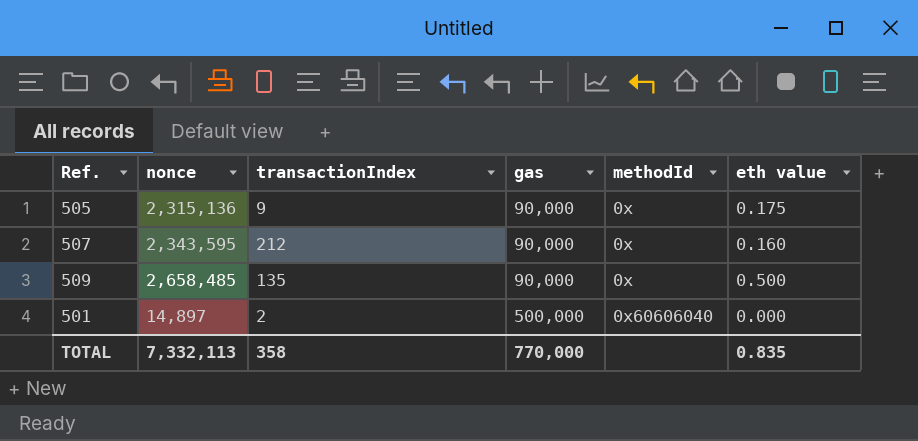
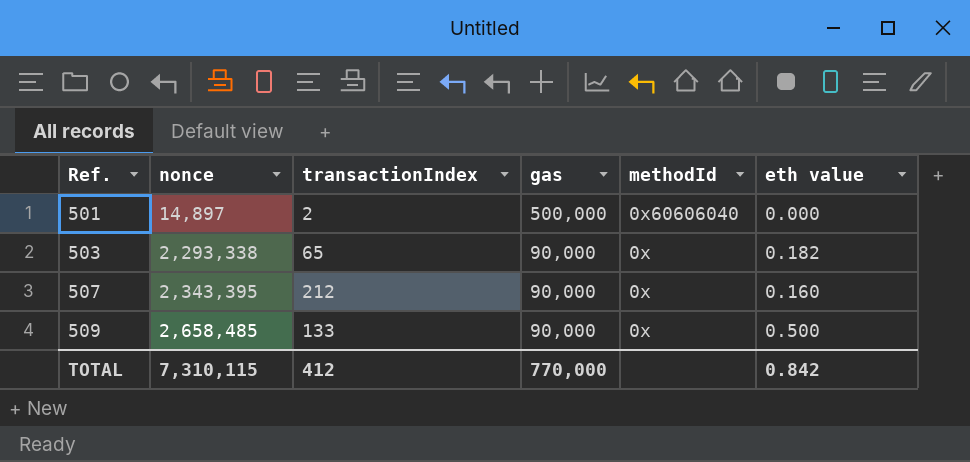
row order: gas ascending -> Ref. ascending
row 505: 2,315,136 | 9 | 90,000 | 0x | 0.175 -> none
row 503: none -> 2,293,338 | 65 | 90,000 | 0x | 0.182
507 | nonce: 2,343,595 -> 2,343,395
509 | transactionIndex: 135 -> 133
TOTAL | nonce: 7,332,113 -> 7,310,115
TOTAL | transactionIndex: 358 -> 412
TOTAL | eth value: 0.835 -> 0.842

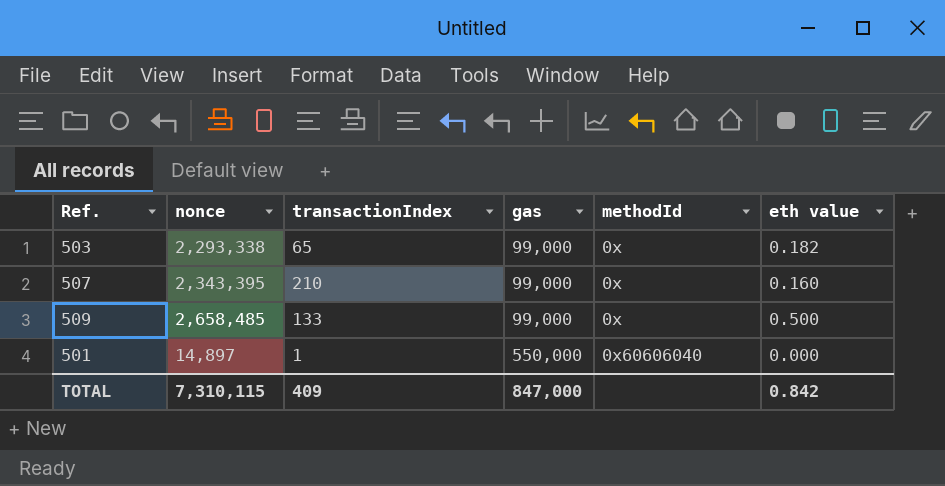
row order: Ref. ascending -> gas ascending
503 | gas: 90,000 -> 99,000
507 | transactionIndex: 212 -> 210
507 | gas: 90,000 -> 99,000
509 | gas: 90,000 -> 99,000
501 | transactionIndex: 2 -> 1
501 | gas: 500,000 -> 550,000
TOTAL | transactionIndex: 412 -> 409
TOTAL | gas: 770,000 -> 847,000

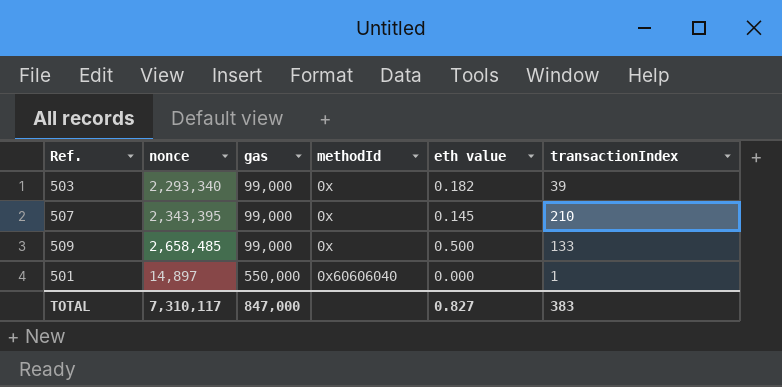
column transactionIndex | position: 3 -> 6
503 | nonce: 2,293,338 -> 2,293,340
503 | transactionIndex: 65 -> 39
507 | eth value: 0.160 -> 0.145
TOTAL | nonce: 7,310,115 -> 7,310,117
TOTAL | eth value: 0.842 -> 0.827
TOTAL | transactionIndex: 409 -> 383

